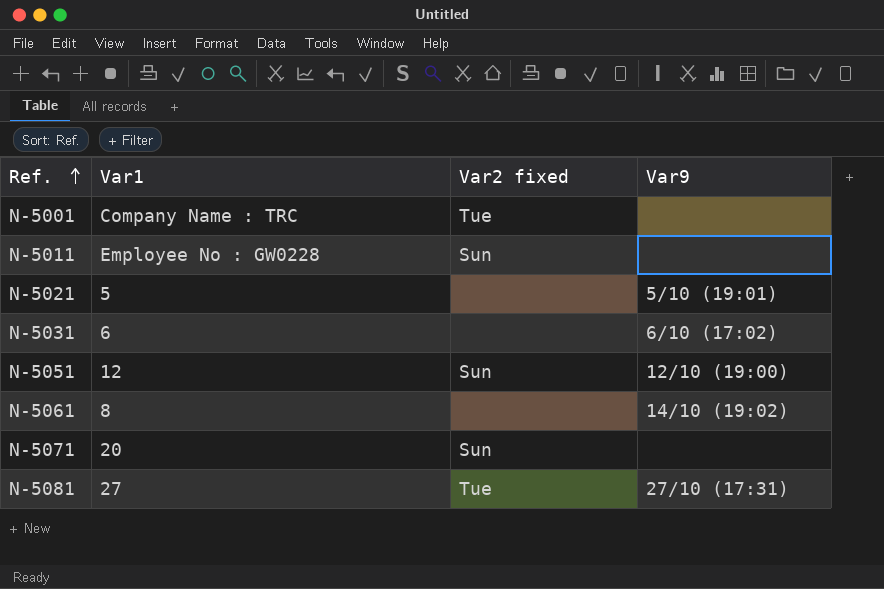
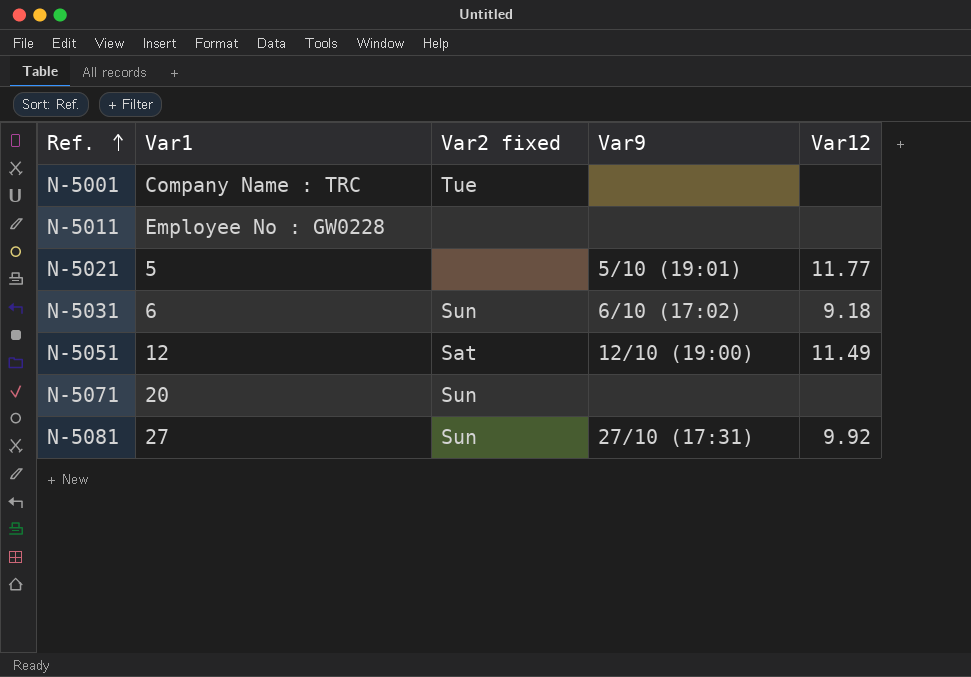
column Var12 | position: none -> 5
row N-5061: 8 | none | 14/10 (19:02) -> none
N-5011 | Var2 fixed: Sun -> none
N-5031 | Var2 fixed: none -> Sun
N-5051 | Var2 fixed: Sun -> Sat
N-5081 | Var2 fixed: Tue -> Sun

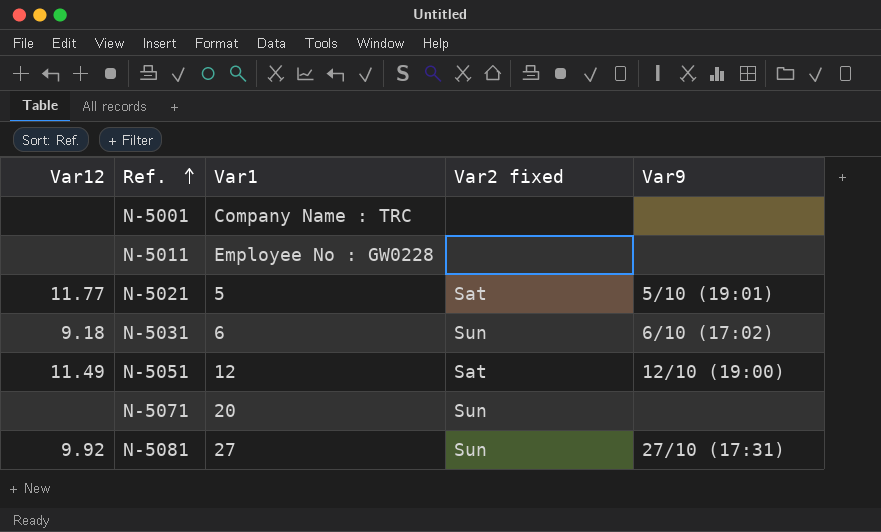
column Var12 | position: 5 -> 1
N-5001 | Var2 fixed: Tue -> none
N-5021 | Var2 fixed: none -> Sat

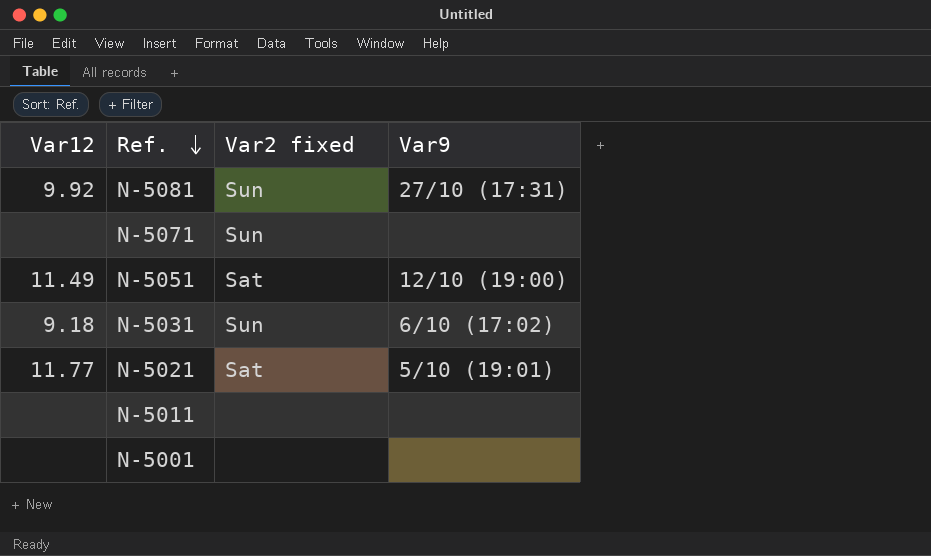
row order: Ref. ascending -> Ref. descending
column Var1 | position: 3 -> none

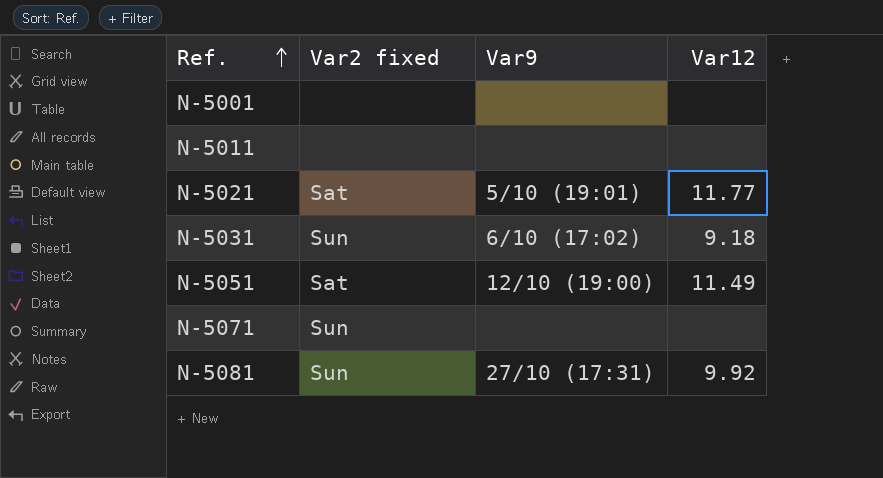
row order: Ref. descending -> Ref. ascending
column Var12 | position: 1 -> 4

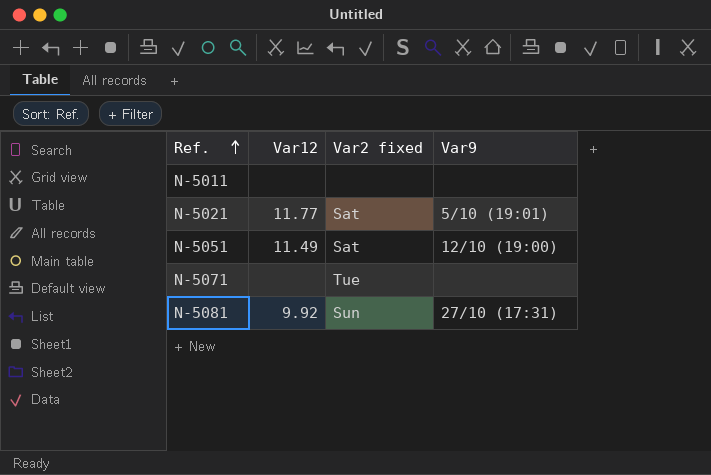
column Var12 | position: 4 -> 2
row N-5001: none | none | none -> none
row N-5031: Sun | 6/10 (17:02) | 9.18 -> none
N-5071 | Var2 fixed: Sun -> Tue

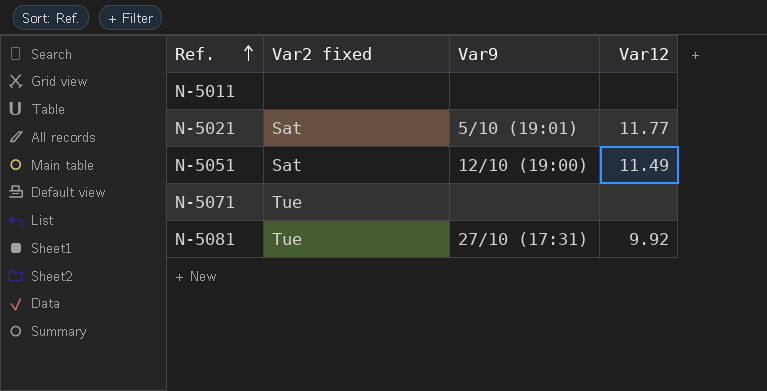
column Var12 | position: 2 -> 4
N-5081 | Var2 fixed: Sun -> Tue

